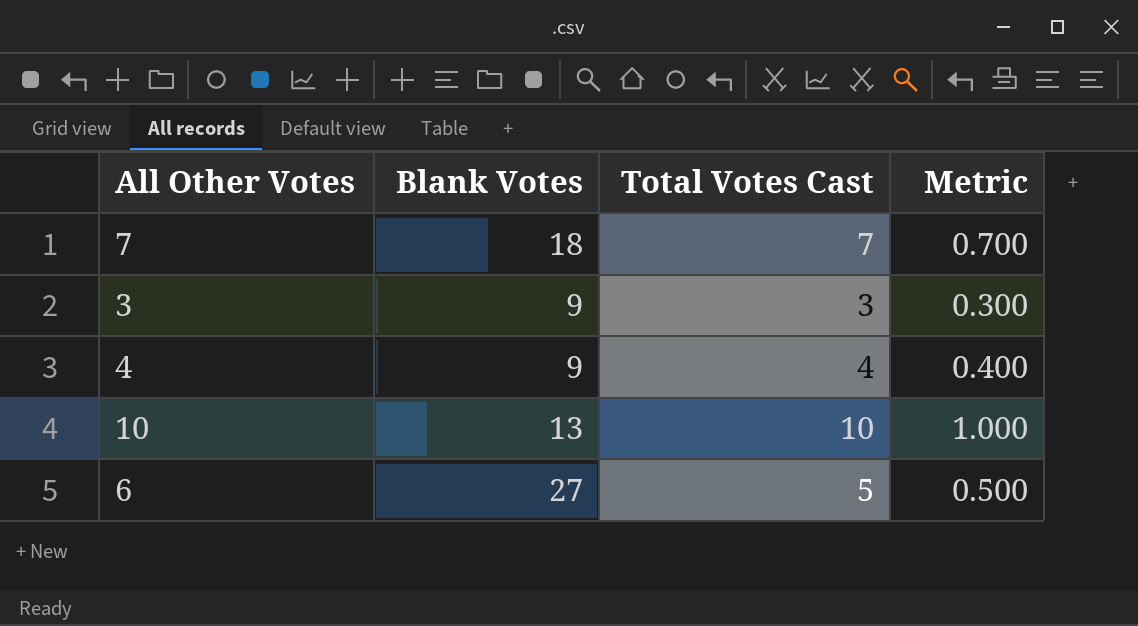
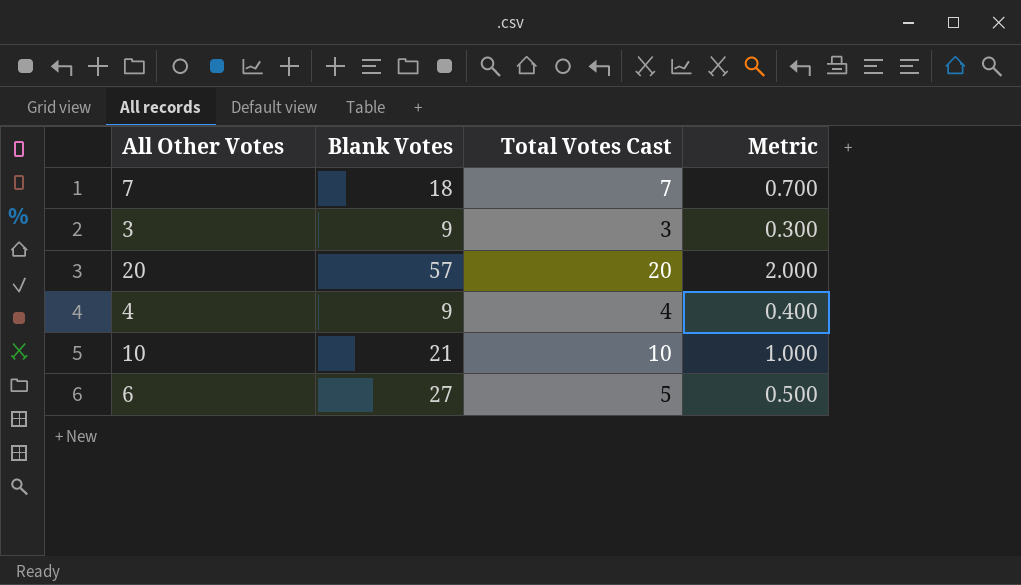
row 20: none -> 57 | 20 | 2.000
10 | Blank Votes: 13 -> 21

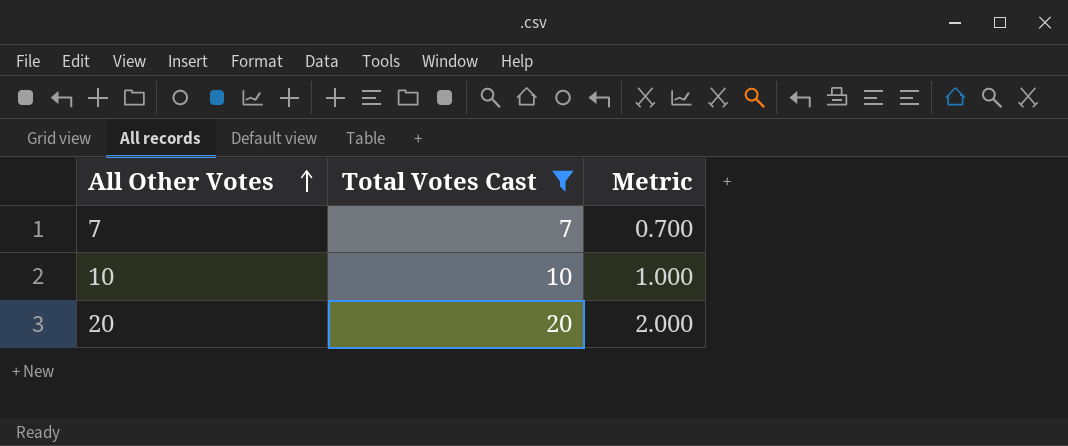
filter: none -> Total Votes Cast >= 7
row order: none -> All Other Votes ascending
column Blank Votes | position: 2 -> none

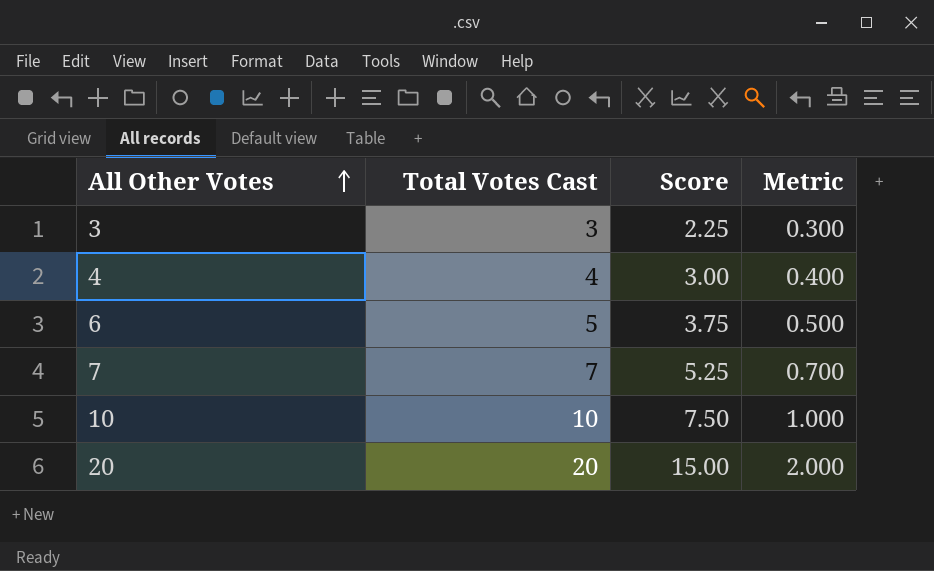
filter: Total Votes Cast >= 7 -> none
column Score | formula: none -> [Total Votes Cast] * 0.75

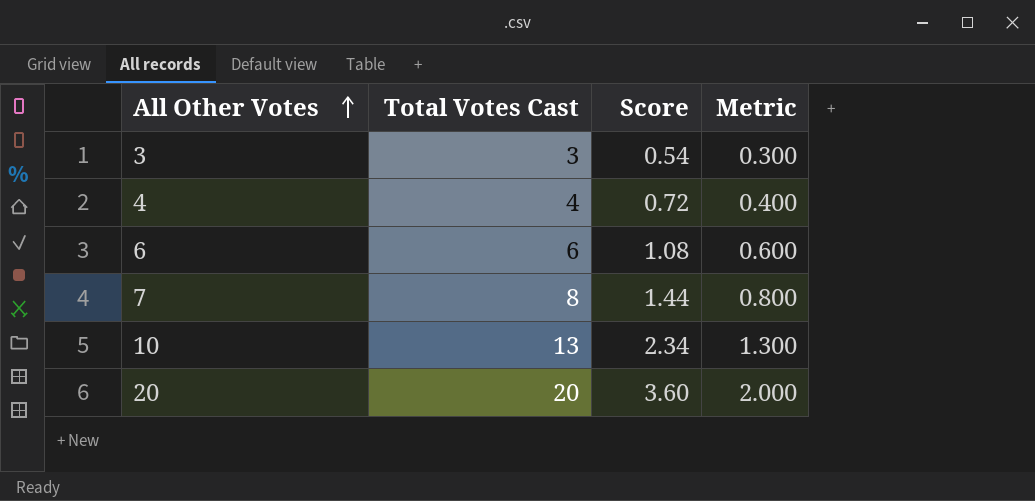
column Score | formula: [Total Votes Cast] * 0.75 -> [Total Votes Cast] * 0.18
6 | Total Votes Cast: 5 -> 6
6 | Metric: 0.500 -> 0.600
7 | Total Votes Cast: 7 -> 8
7 | Metric: 0.700 -> 0.800
10 | Total Votes Cast: 10 -> 13
10 | Metric: 1.000 -> 1.300

